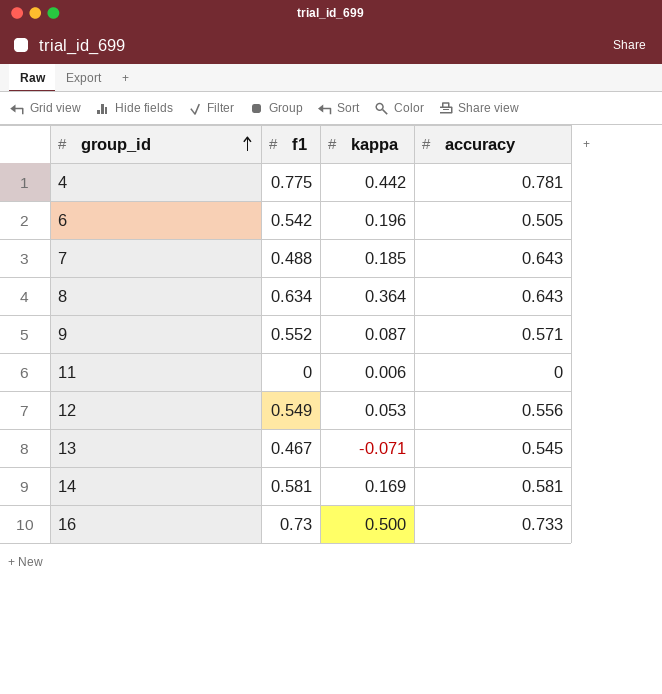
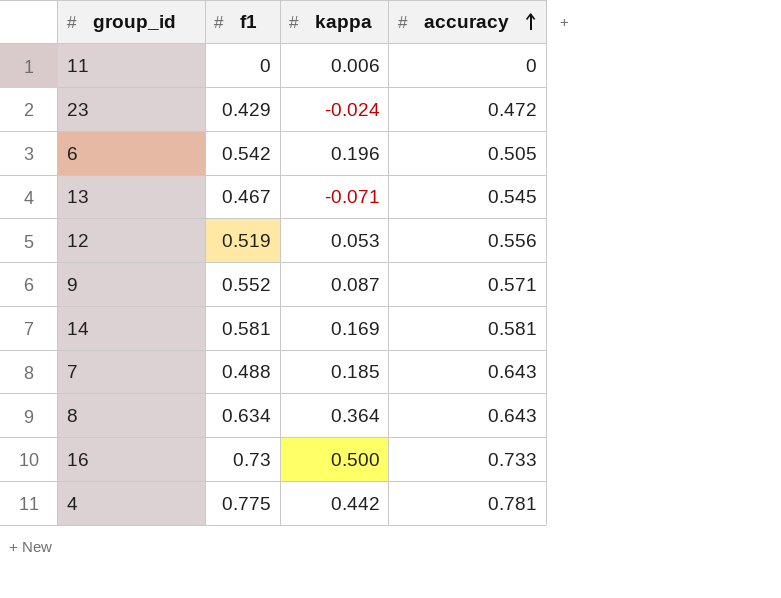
row order: group_id ascending -> accuracy ascending
row 23: none -> 0.429 | -0.024 | 0.472
12 | f1: 0.549 -> 0.519

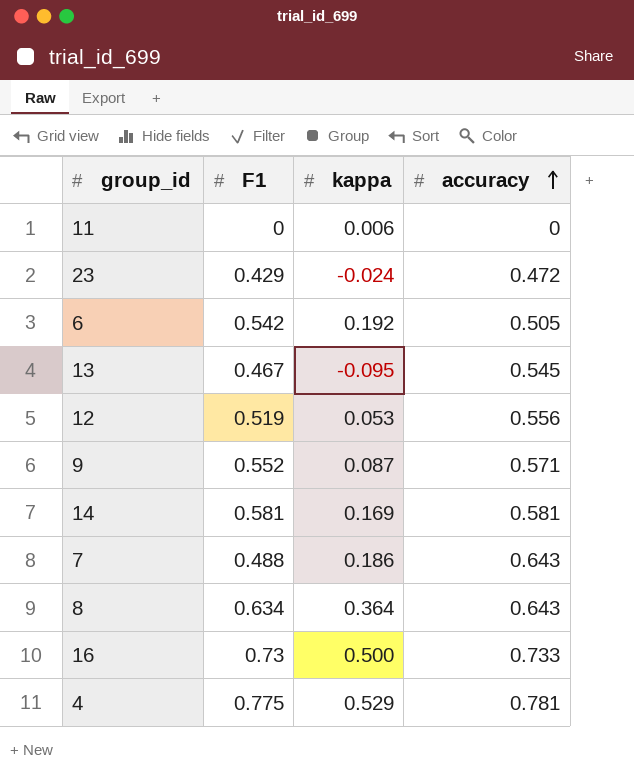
column name: f1 -> F1
6 | kappa: 0.196 -> 0.192
13 | kappa: -0.071 -> -0.095
7 | kappa: 0.185 -> 0.186
4 | kappa: 0.442 -> 0.529

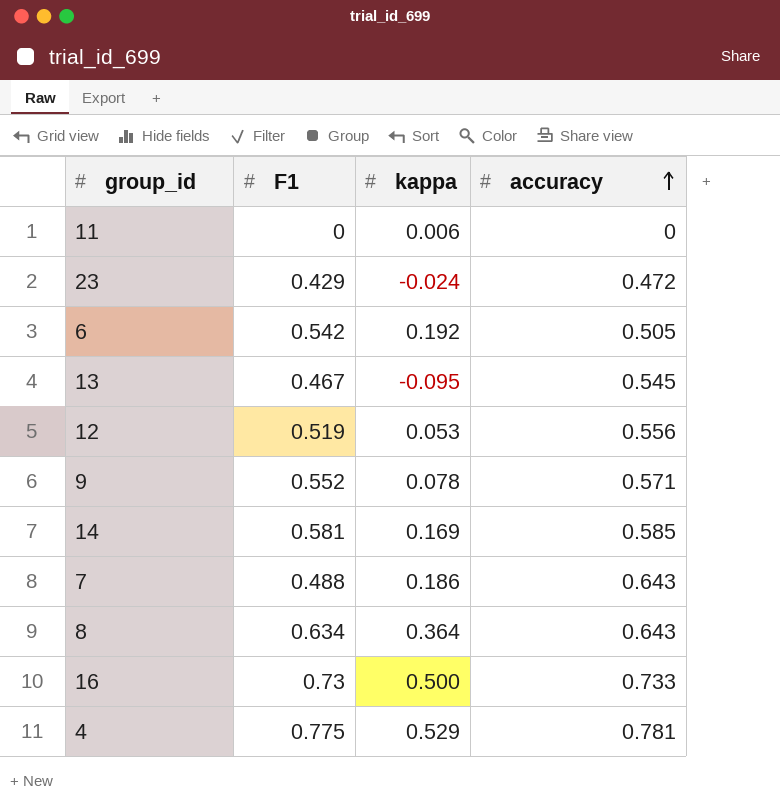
9 | kappa: 0.087 -> 0.078
14 | accuracy: 0.581 -> 0.585

